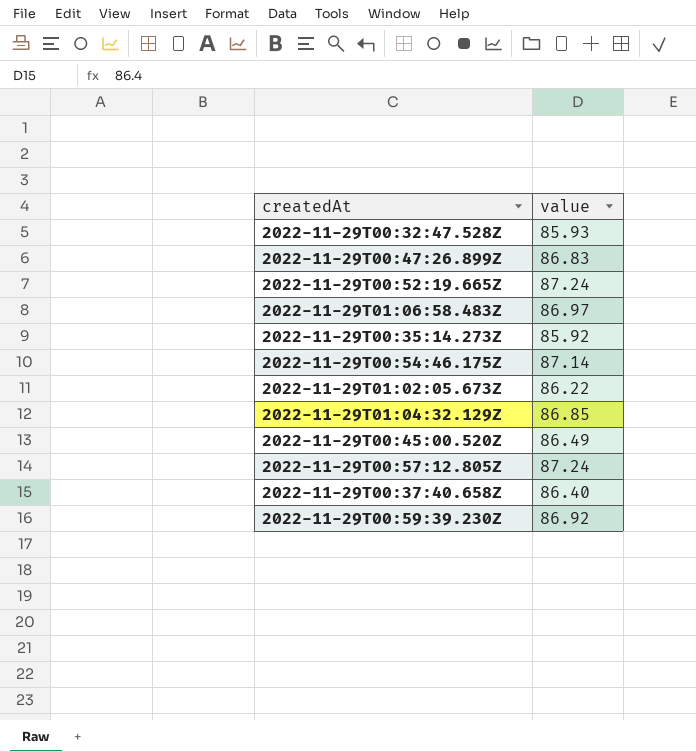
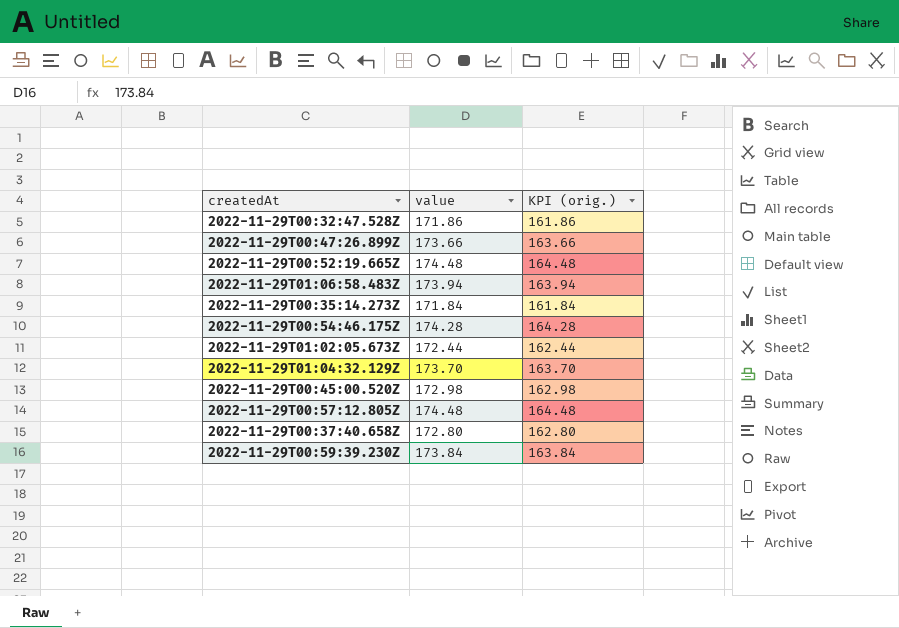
column KPI (orig.) | formula: none -> [value] - 10
2022-11-29T00:32:47.528Z | value: 85.93 -> 171.86
2022-11-29T00:47:26.899Z | value: 86.83 -> 173.66
2022-11-29T00:52:19.665Z | value: 87.24 -> 174.48
2022-11-29T01:06:58.483Z | value: 86.97 -> 173.94
2022-11-29T00:35:14.273Z | value: 85.92 -> 171.84
2022-11-29T00:54:46.175Z | value: 87.14 -> 174.28
2022-11-29T01:02:05.673Z | value: 86.22 -> 172.44
2022-11-29T01:04:32.129Z | value: 86.85 -> 173.70
2022-11-29T00:45:00.520Z | value: 86.49 -> 172.98
2022-11-29T00:57:12.805Z | value: 87.24 -> 174.48
2022-11-29T00:37:40.658Z | value: 86.40 -> 172.80
2022-11-29T00:59:39.230Z | value: 86.92 -> 173.84

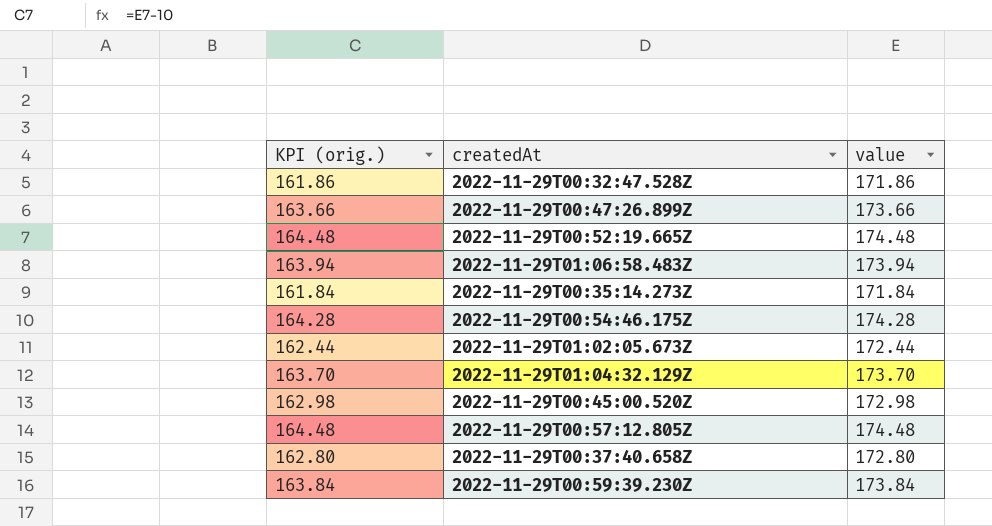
column KPI (orig.) | position: 3 -> 1

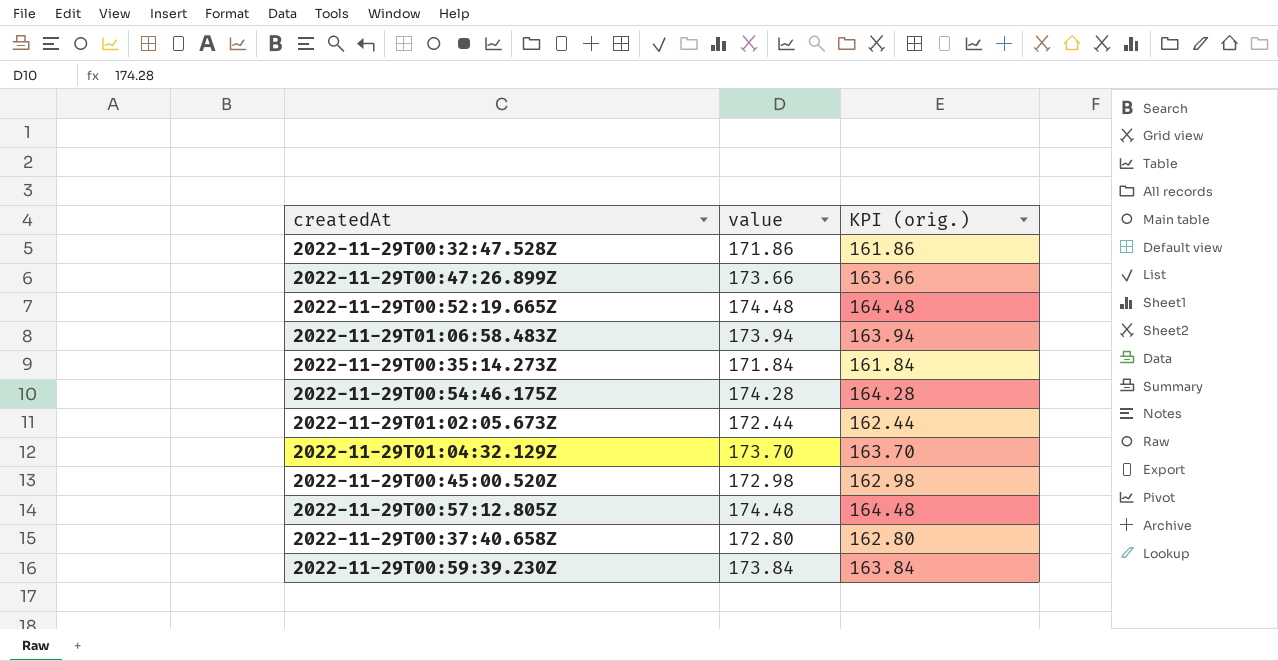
column KPI (orig.) | position: 1 -> 3

